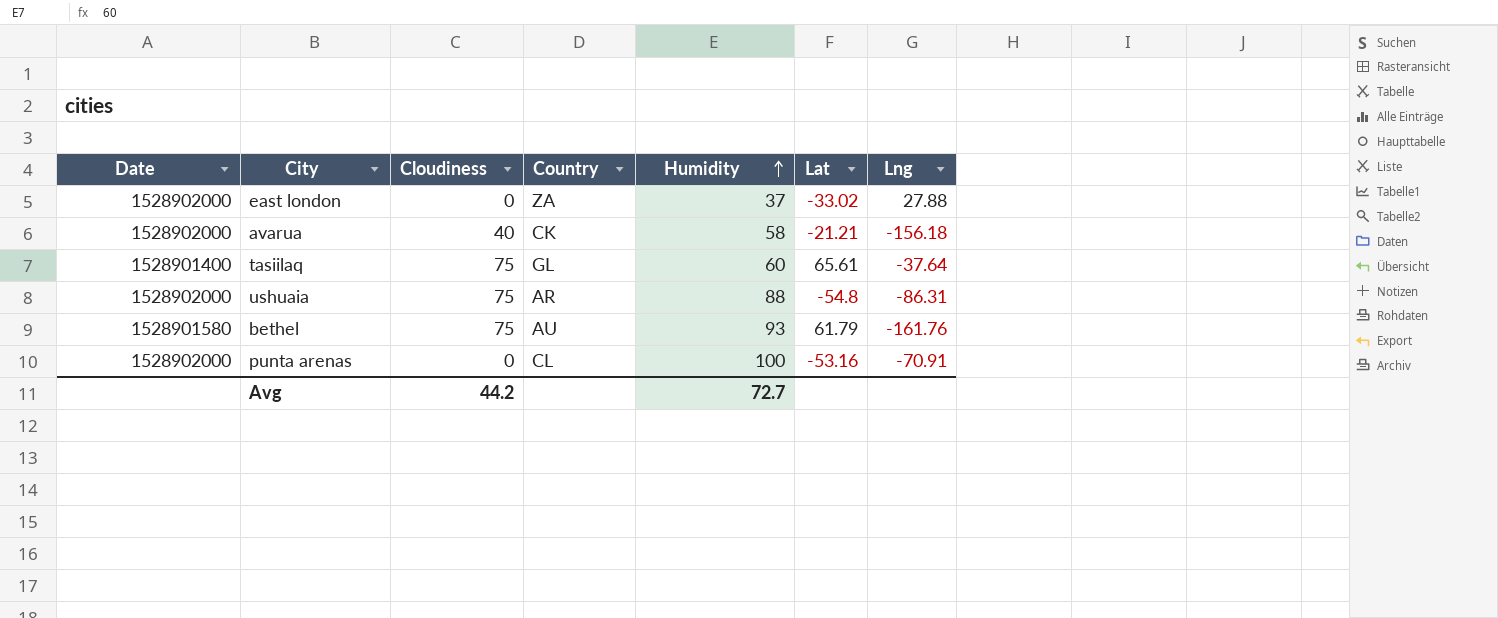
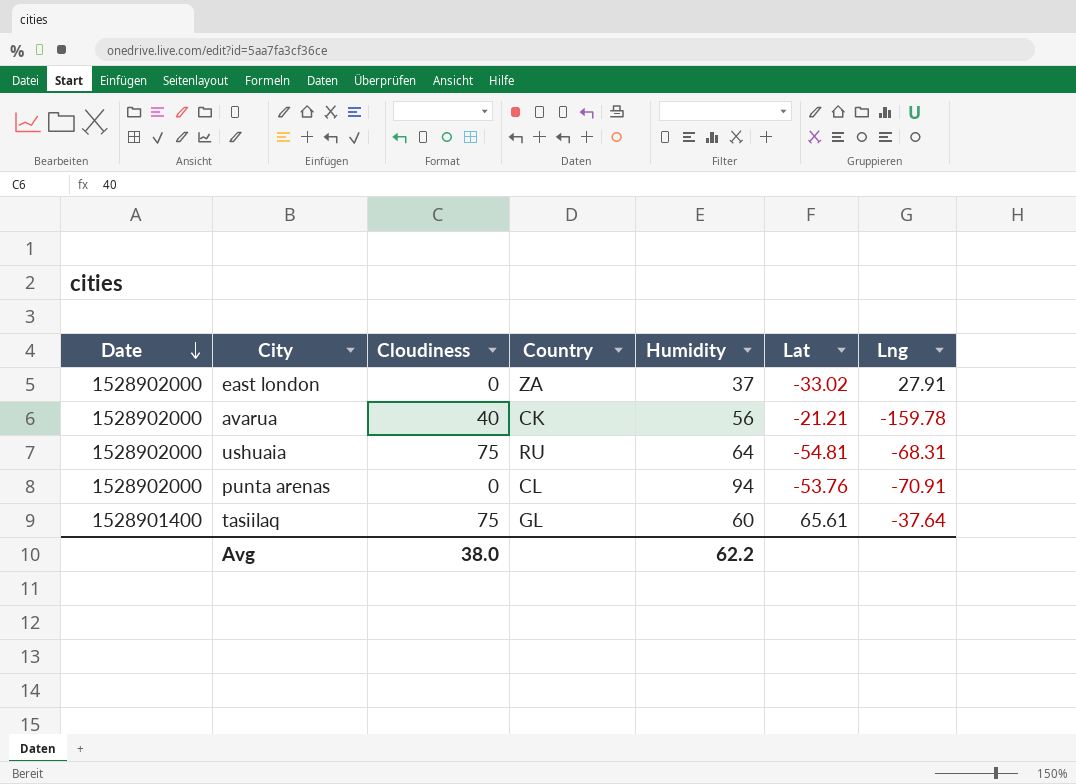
row order: Humidity ascending -> Date descending
row bethel: 1528901580 | 75 | AU | 93 | 61.79 | -161.76 -> none
east london | Lng: 27.88 -> 27.91
avarua | Humidity: 58 -> 56
avarua | Lng: -156.18 -> -159.78
ushuaia | Country: AR -> RU
ushuaia | Humidity: 88 -> 64
ushuaia | Lat: -54.8 -> -54.81
ushuaia | Lng: -86.31 -> -68.31
punta arenas | Humidity: 100 -> 94
punta arenas | Lat: -53.16 -> -53.76
Avg | Cloudiness: 44.2 -> 38.0
Avg | Humidity: 72.7 -> 62.2

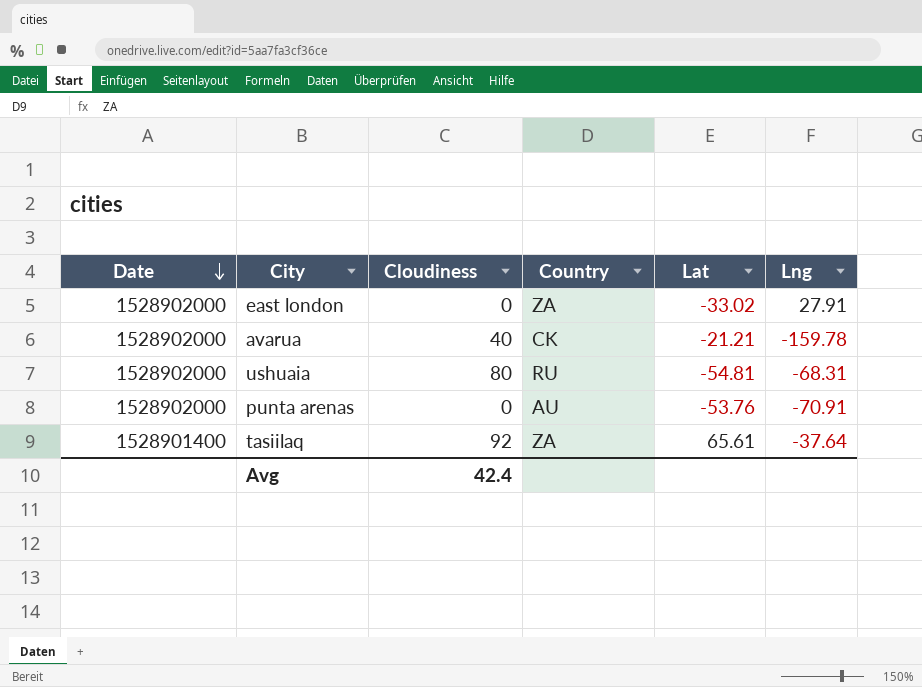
column Humidity | position: 5 -> none
ushuaia | Cloudiness: 75 -> 80
punta arenas | Country: CL -> AU
tasiilaq | Cloudiness: 75 -> 92
tasiilaq | Country: GL -> ZA
Avg | Cloudiness: 38.0 -> 42.4

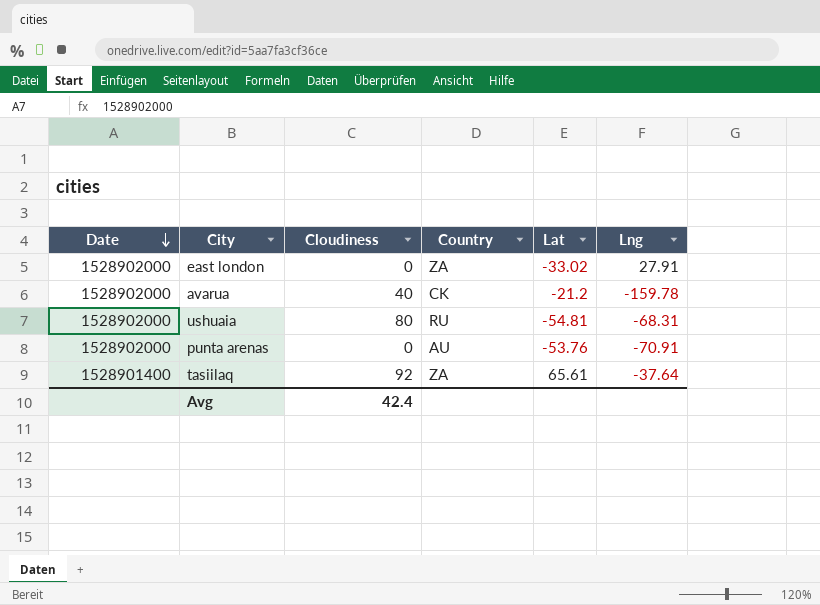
avarua | Lat: -21.21 -> -21.2

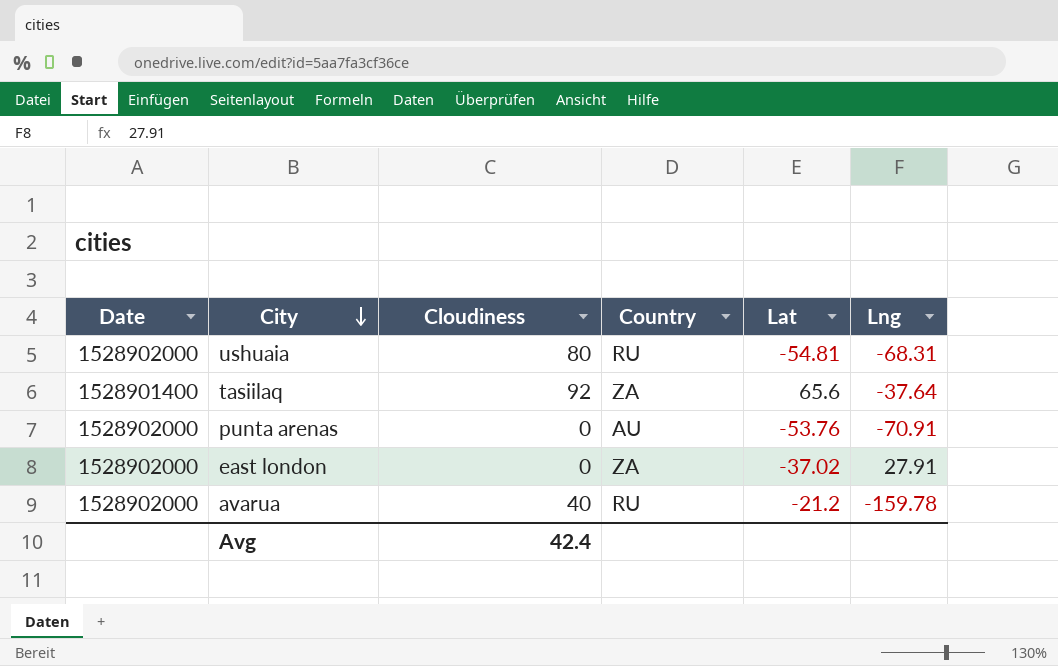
row order: Date descending -> City descending
tasiilaq | Lat: 65.61 -> 65.6
east london | Lat: -33.02 -> -37.02
avarua | Country: CK -> RU

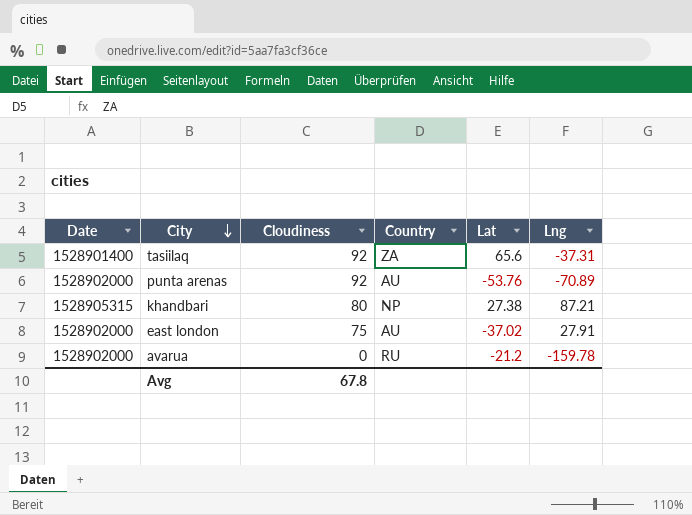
row ushuaia: 1528902000 | 80 | RU | -54.81 | -68.31 -> none
tasiilaq | Lng: -37.64 -> -37.31
punta arenas | Cloudiness: 0 -> 92
punta arenas | Lng: -70.91 -> -70.89
row khandbari: none -> 1528905315 | 80 | NP | 27.38 | 87.21
east london | Cloudiness: 0 -> 75
east london | Country: ZA -> AU
avarua | Cloudiness: 40 -> 0
Avg | Cloudiness: 42.4 -> 67.8

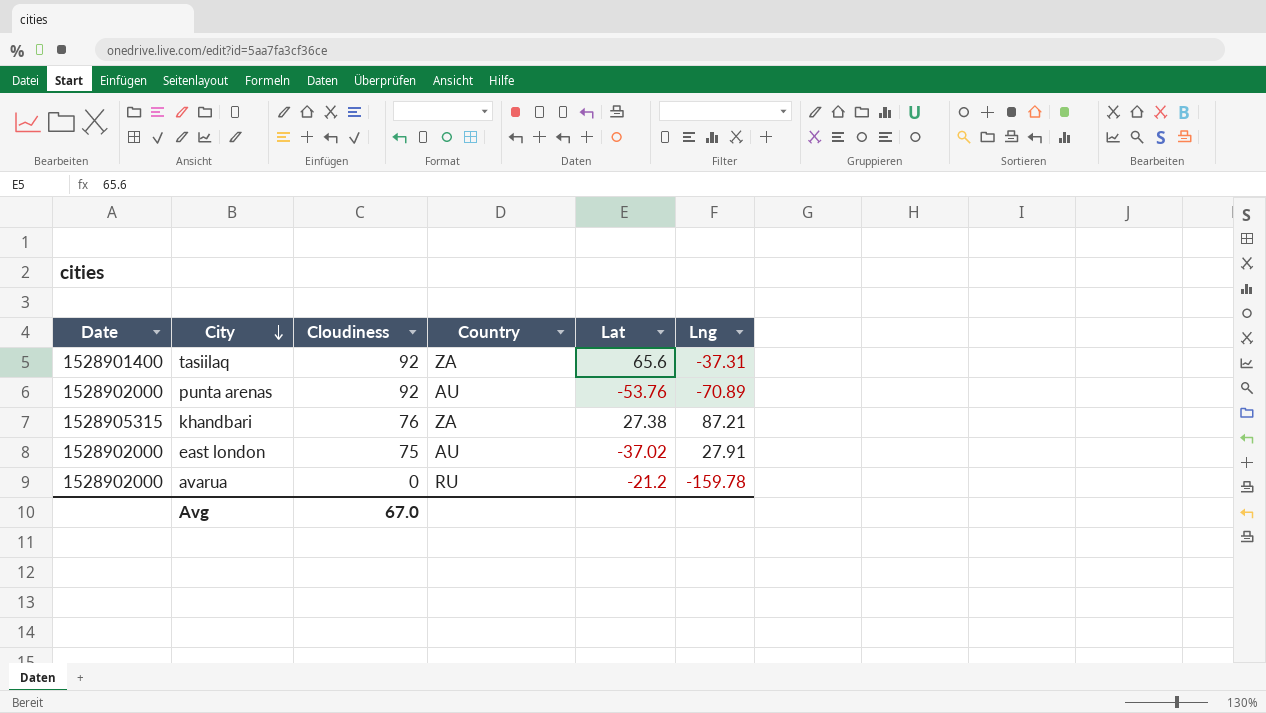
khandbari | Cloudiness: 80 -> 76
khandbari | Country: NP -> ZA
Avg | Cloudiness: 67.8 -> 67.0

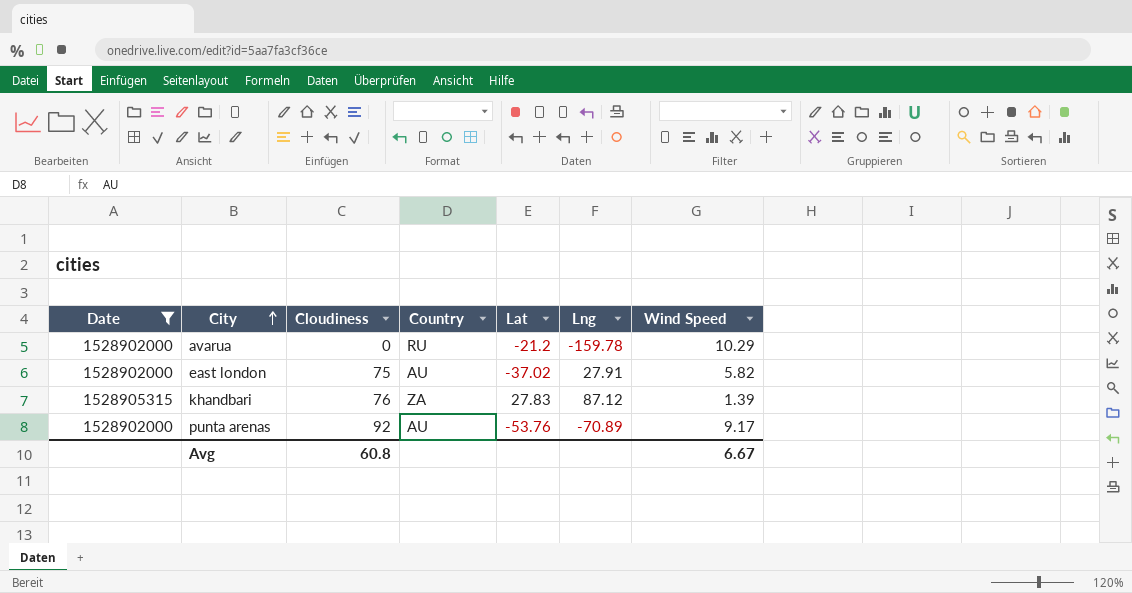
filter: none -> Date != 1528901400
row order: City descending -> City ascending
column Wind Speed | position: none -> 7
khandbari | Lat: 27.38 -> 27.83
khandbari | Lng: 87.21 -> 87.12
Avg | Cloudiness: 67.0 -> 60.8

